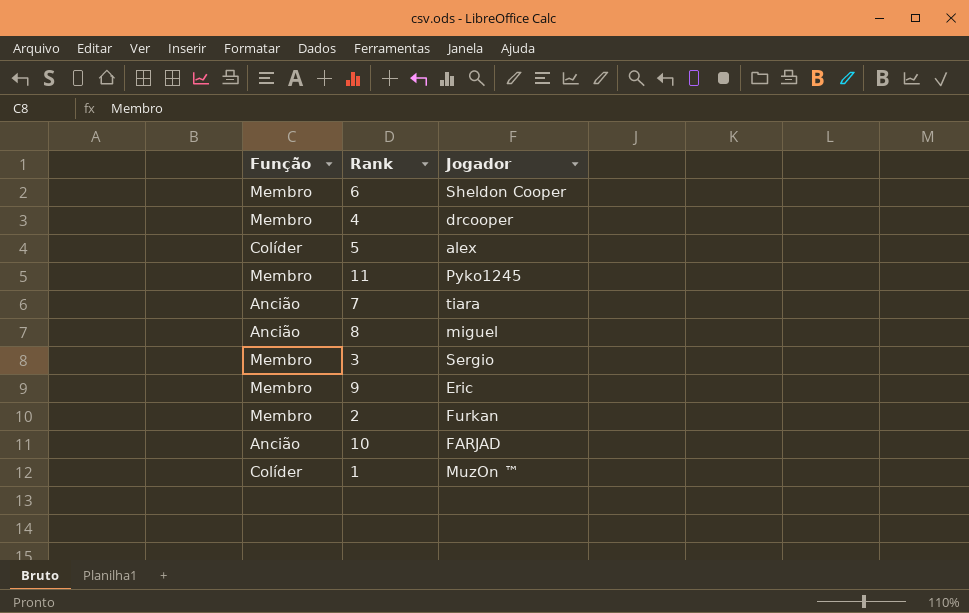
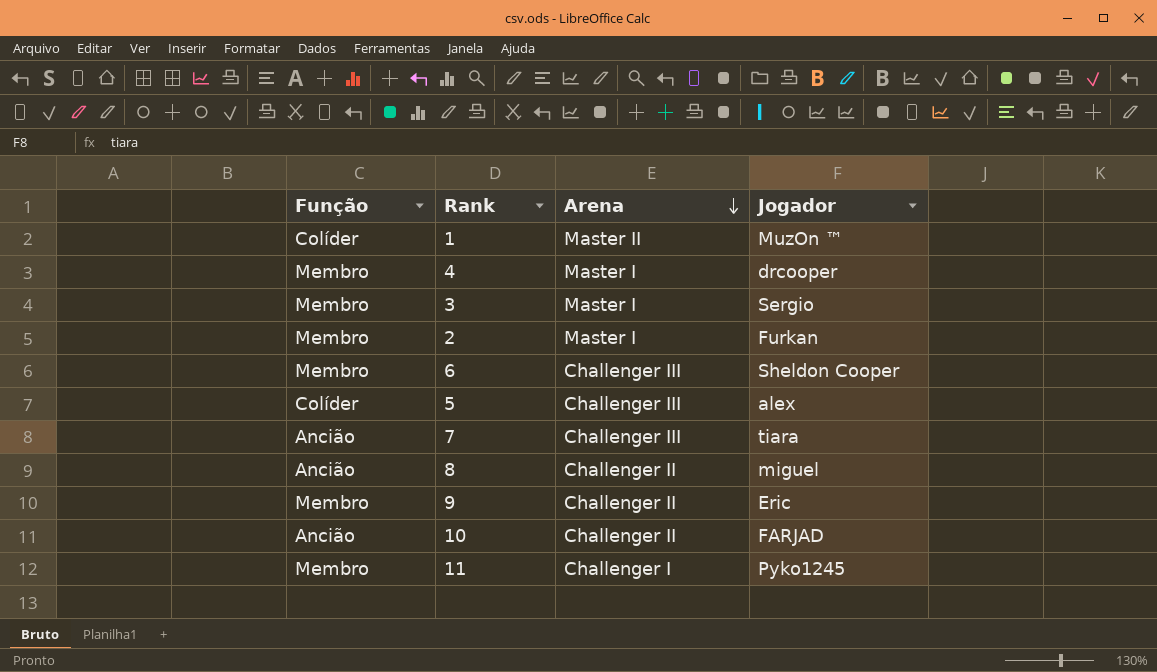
row order: none -> Arena descending
column Arena | position: none -> 3

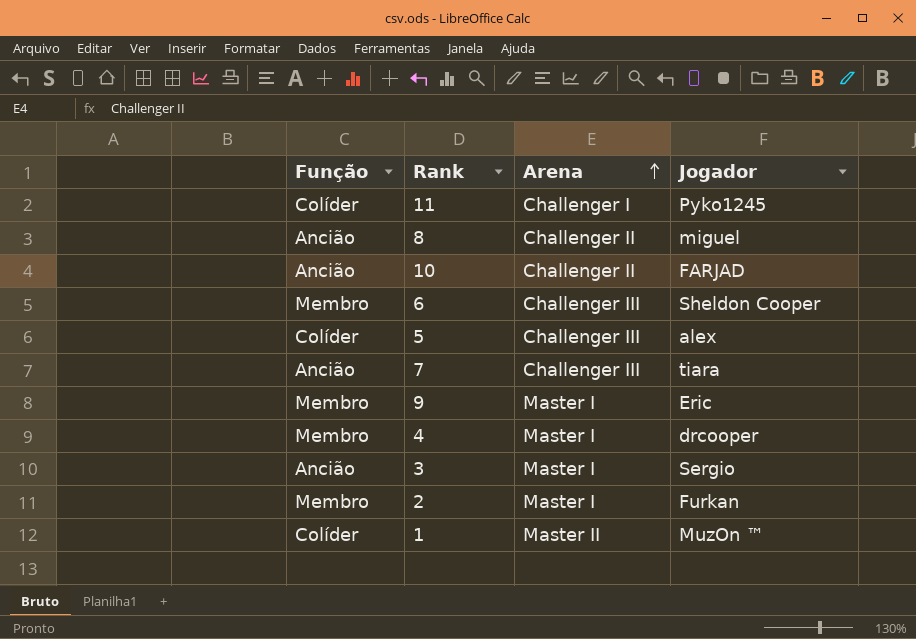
row order: Arena descending -> Arena ascending
11 | Função: Membro -> Colíder
9 | Arena: Challenger II -> Master I
3 | Função: Membro -> Ancião

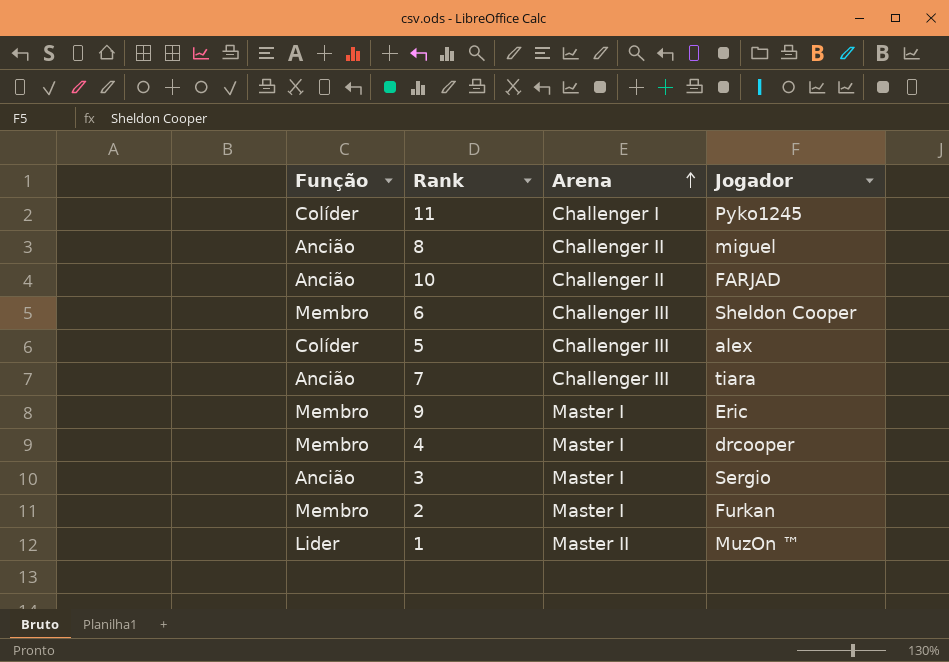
1 | Função: Colíder -> Lider

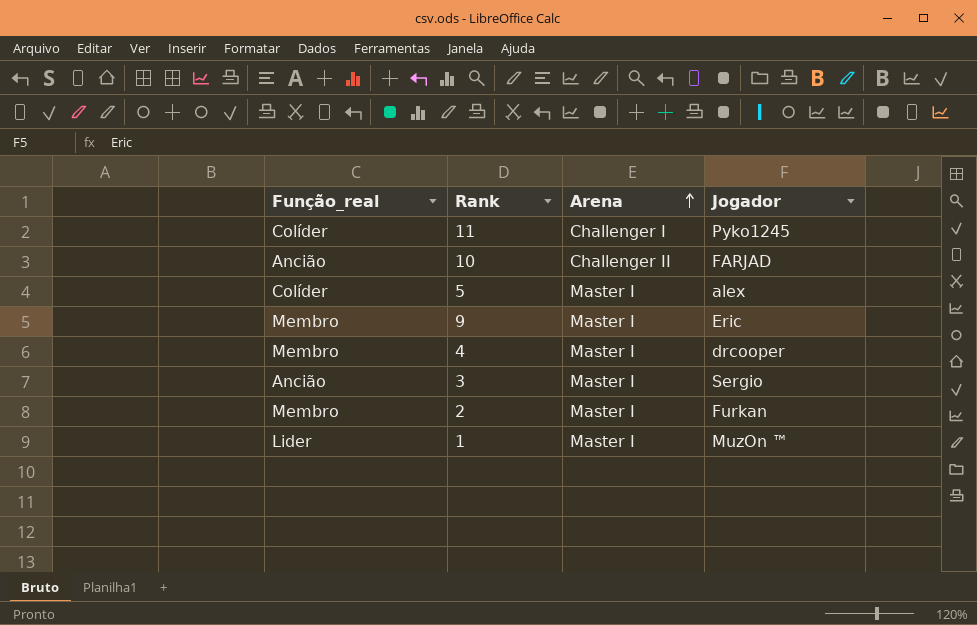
column name: Função -> Função_real
row 8: Ancião | Challenger II | miguel -> none
row 6: Membro | Challenger III | Sheldon Cooper -> none
row 7: Ancião | Challenger III | tiara -> none
5 | Arena: Challenger III -> Master I
1 | Arena: Master II -> Master I

